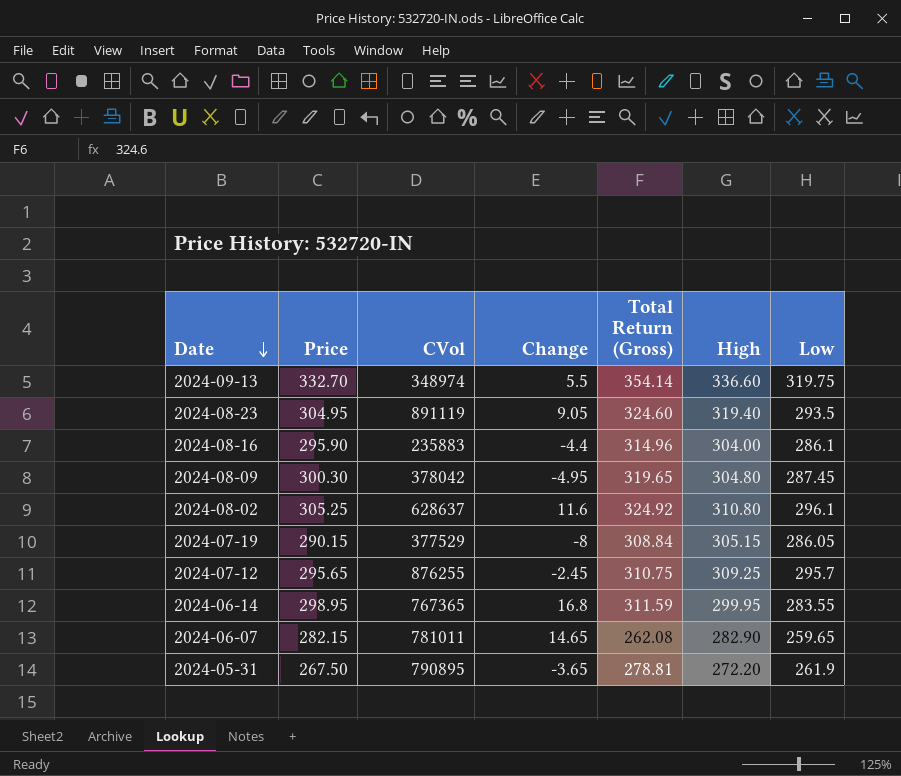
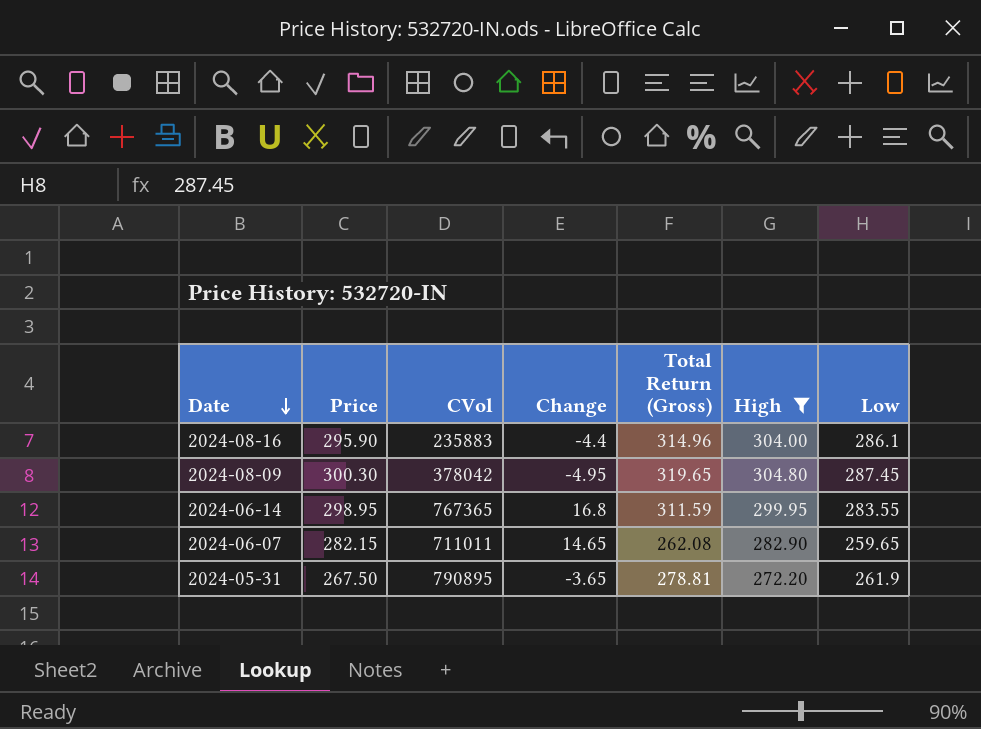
filter: none -> High <= 304.80
2024-06-07 | CVol: 781011 -> 711011

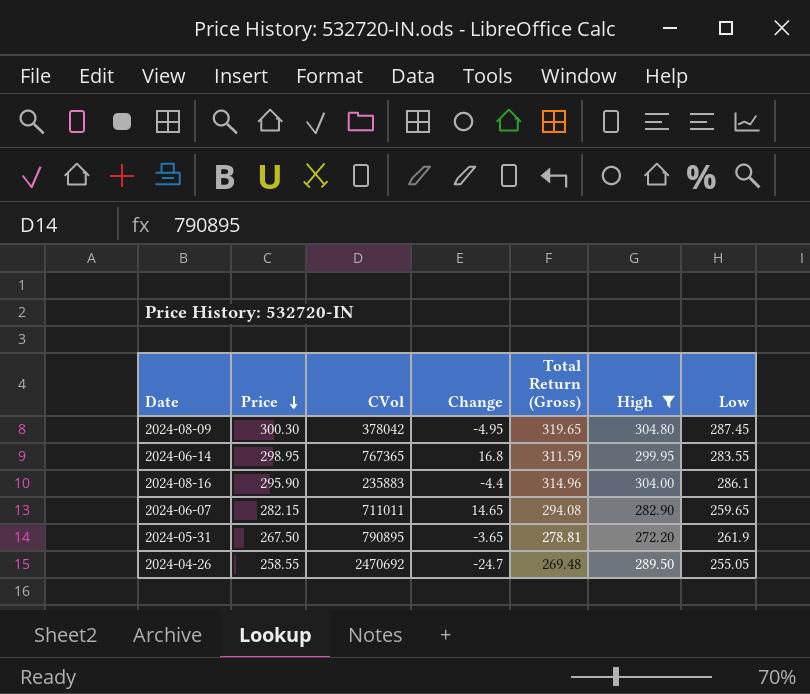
row order: Date descending -> Price descending
2024-06-07 | Total Return (Gross): 262.08 -> 294.08
row 2024-04-26: none -> 258.55 | 2470692 | -24.7 | 269.48 | 289.50 | 255.05

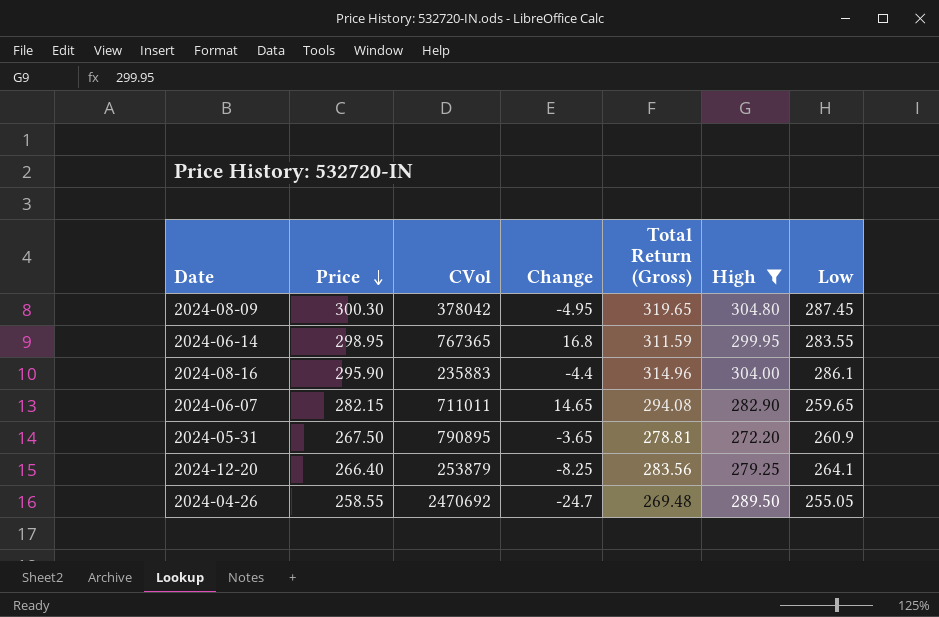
2024-05-31 | Low: 261.9 -> 260.9
row 2024-12-20: none -> 266.40 | 253879 | -8.25 | 283.56 | 279.25 | 264.1

